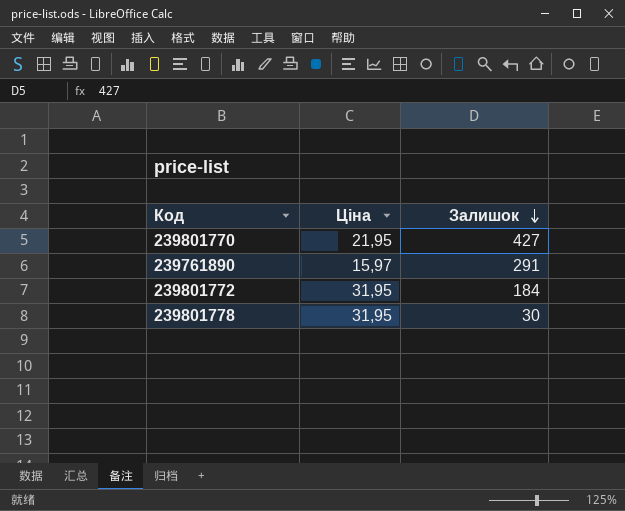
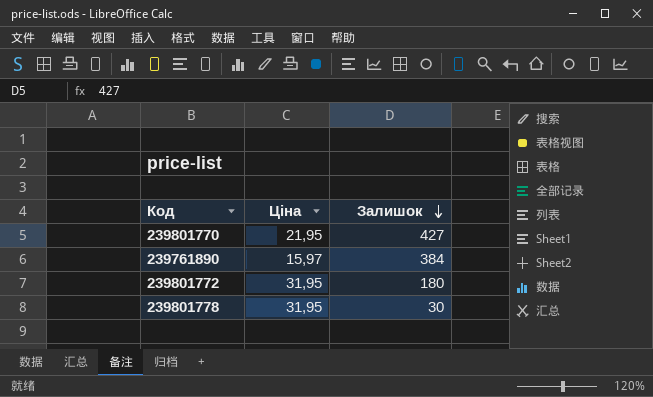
239761890 | Залишок: 291 -> 384
239801772 | Залишок: 184 -> 180

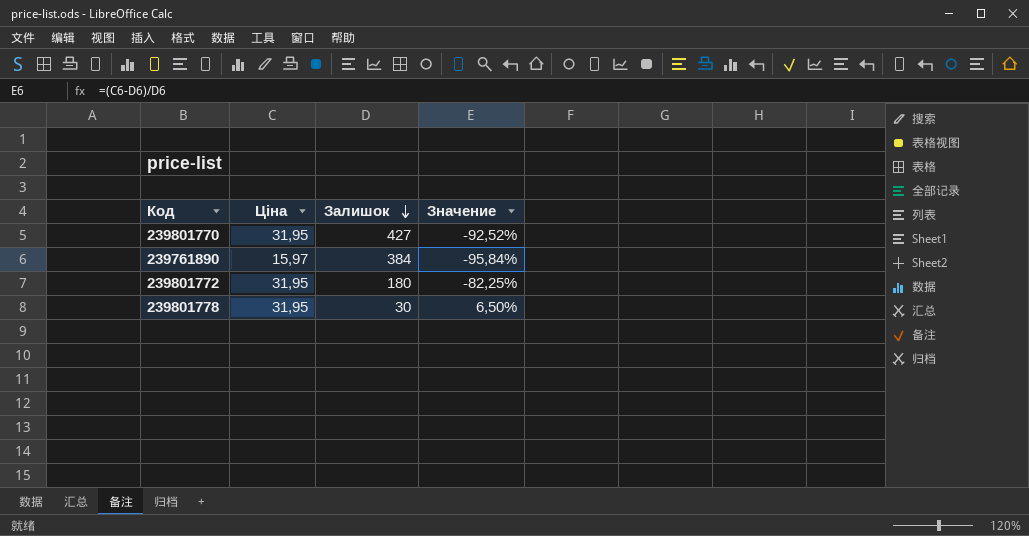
column Значение | formula: none -> ([Ціна] - [Залишок]) / [Залишок]
239801770 | Ціна: 21,95 -> 31,95

